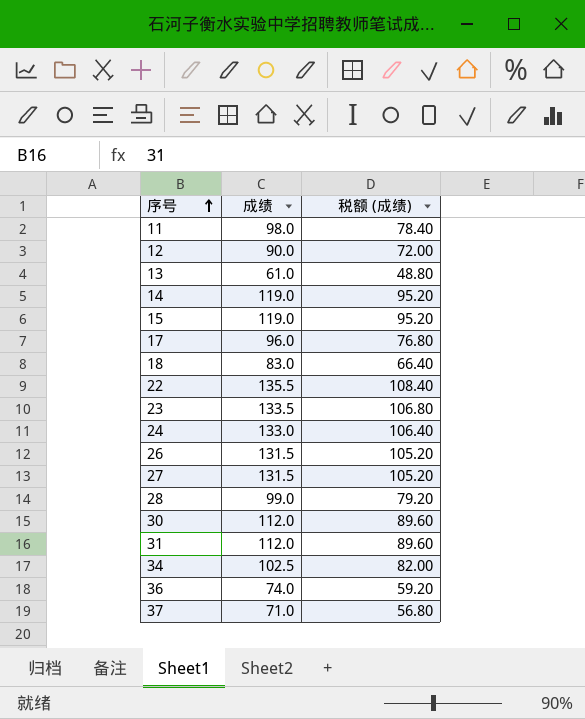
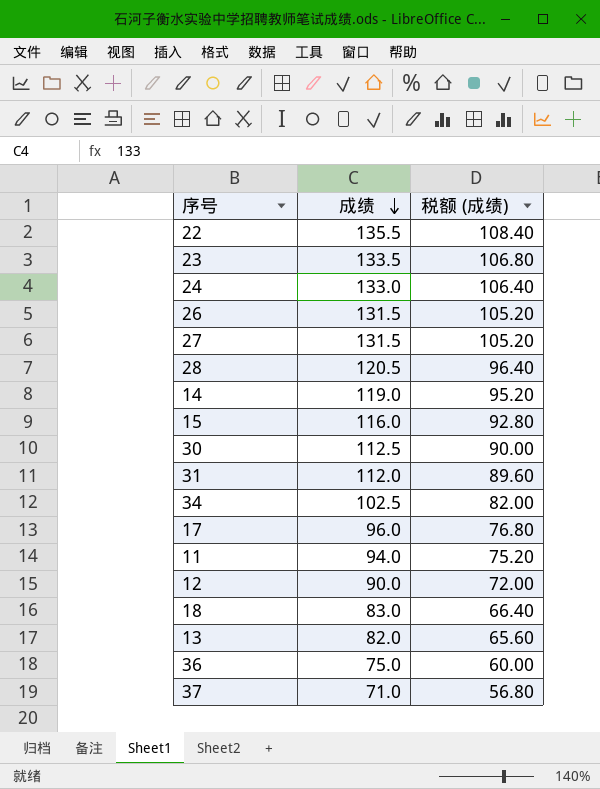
row order: 序号 ascending -> 成绩 descending
28 | 成绩: 99.0 -> 120.5
28 | 税额 (成绩): 79.20 -> 96.40
15 | 成绩: 119.0 -> 116.0
15 | 税额 (成绩): 95.20 -> 92.80
30 | 成绩: 112.0 -> 112.5
30 | 税额 (成绩): 89.60 -> 90.00
11 | 成绩: 98.0 -> 94.0
11 | 税额 (成绩): 78.40 -> 75.20
13 | 成绩: 61.0 -> 82.0
13 | 税额 (成绩): 48.80 -> 65.60
36 | 成绩: 74.0 -> 75.0
36 | 税额 (成绩): 59.20 -> 60.00

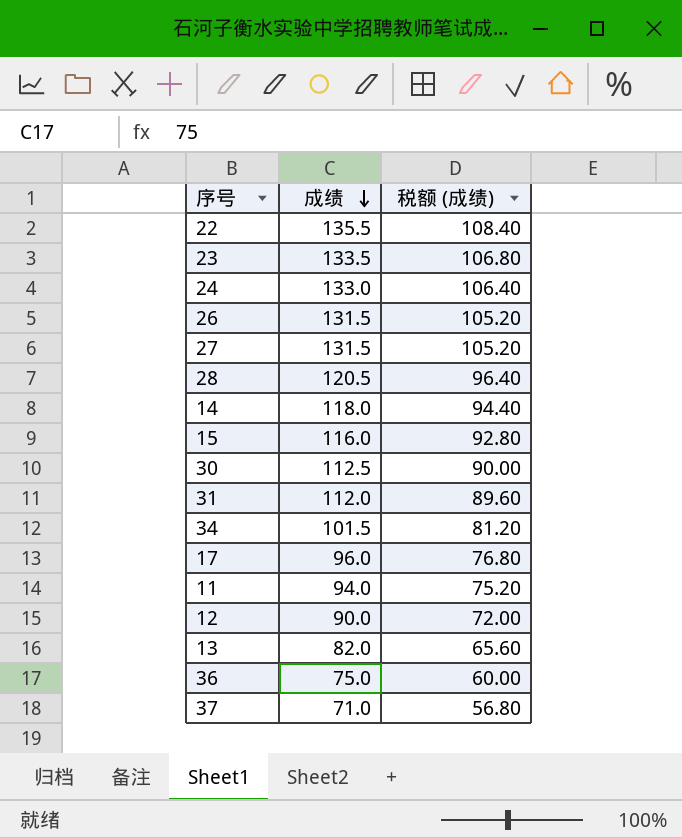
row 18: 83.0 | 66.40 -> none
14 | 成绩: 119.0 -> 118.0
14 | 税额 (成绩): 95.20 -> 94.40
34 | 成绩: 102.5 -> 101.5
34 | 税额 (成绩): 82.00 -> 81.20

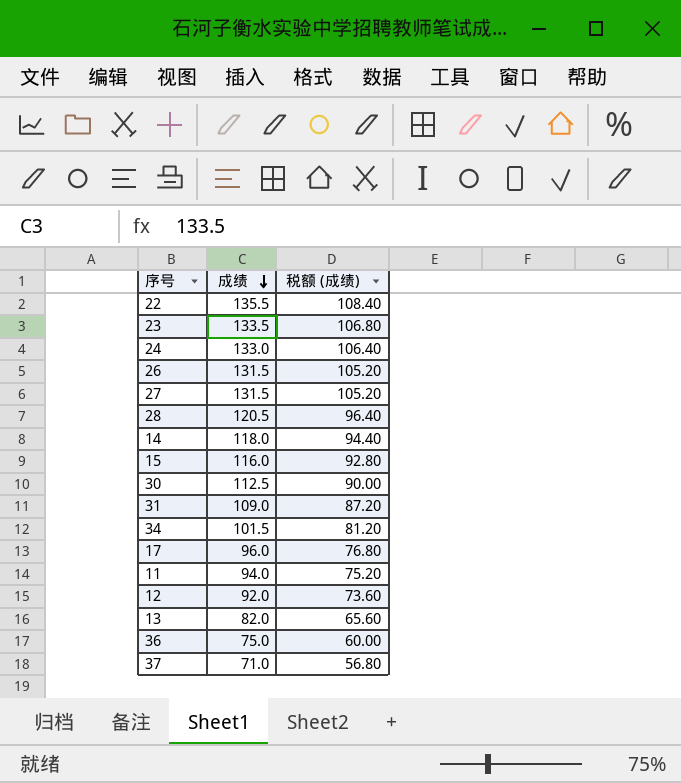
31 | 成绩: 112.0 -> 109.0
31 | 税额 (成绩): 89.60 -> 87.20
12 | 成绩: 90.0 -> 92.0
12 | 税额 (成绩): 72.00 -> 73.60

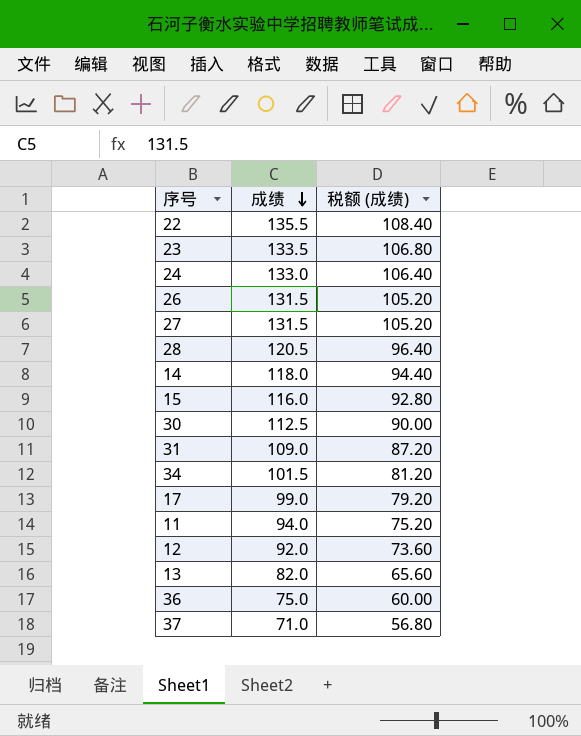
17 | 成绩: 96.0 -> 99.0
17 | 税额 (成绩): 76.80 -> 79.20

